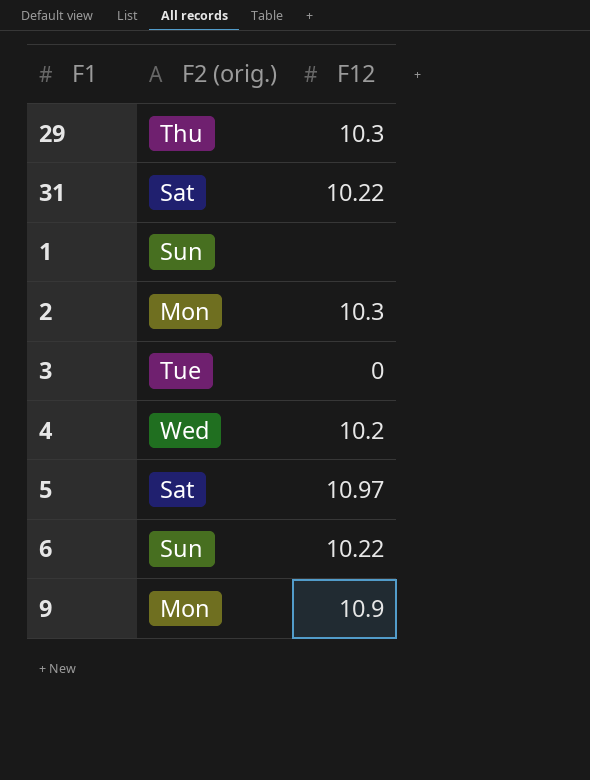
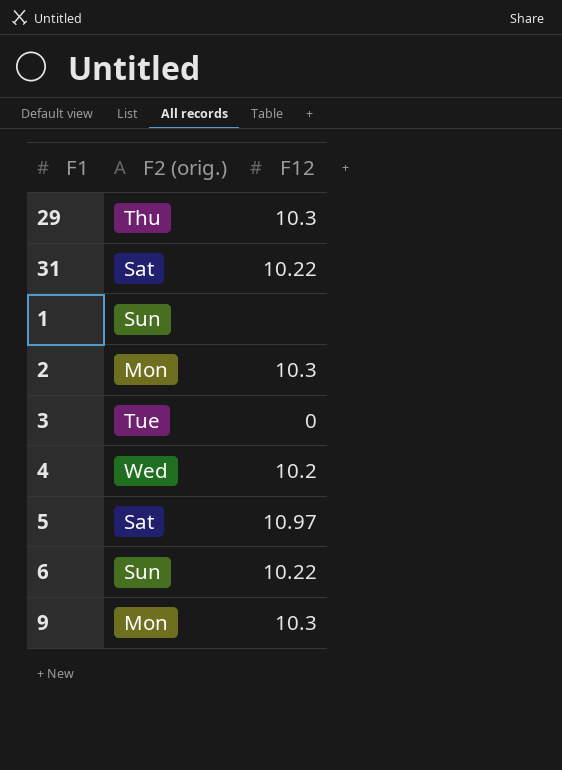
9 | F12: 10.9 -> 10.3

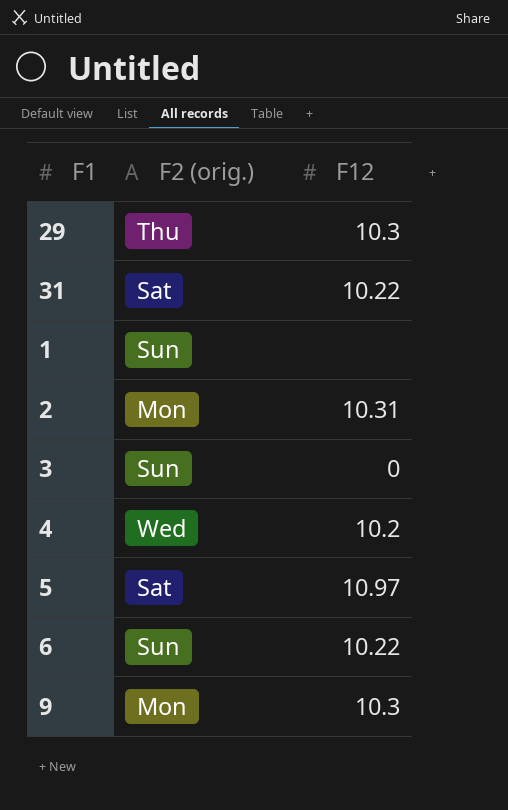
2 | F12: 10.3 -> 10.31
3 | F2 (orig.): Tue -> Sun

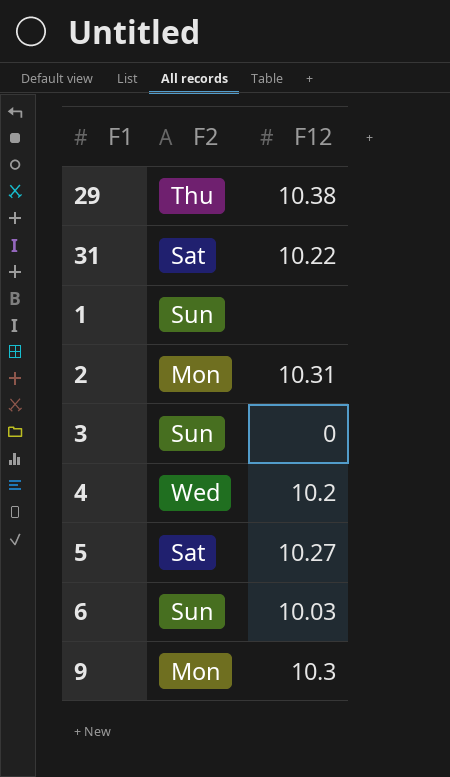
column name: F2 (orig.) -> F2
29 | F12: 10.3 -> 10.38
5 | F12: 10.97 -> 10.27
6 | F12: 10.22 -> 10.03

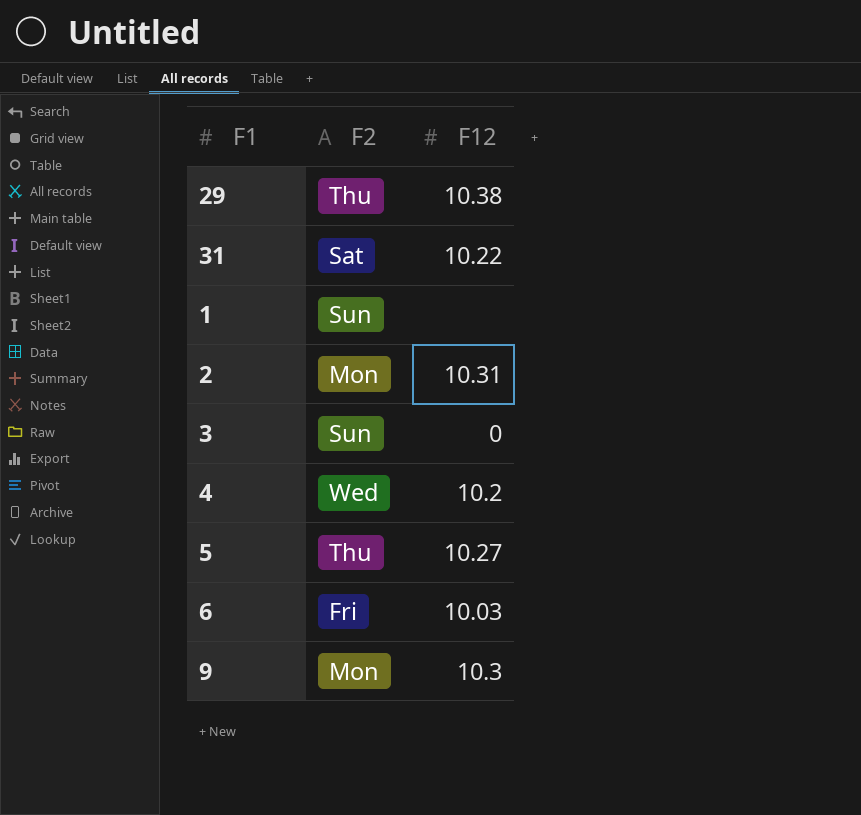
5 | F2: Sat -> Thu
6 | F2: Sun -> Fri

